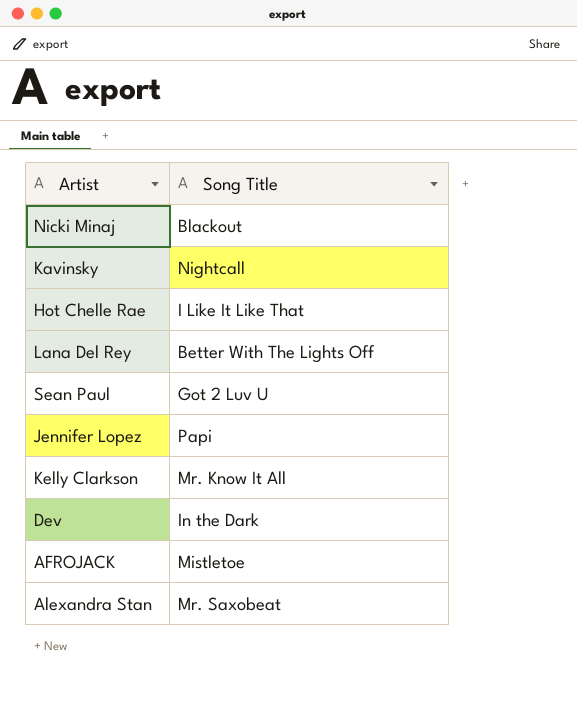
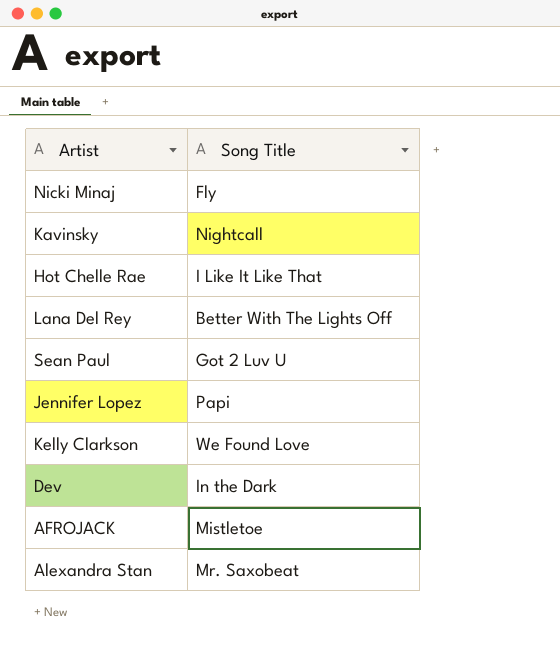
Nicki Minaj | Song Title: Blackout -> Fly
Kelly Clarkson | Song Title: Mr. Know It All -> We Found Love

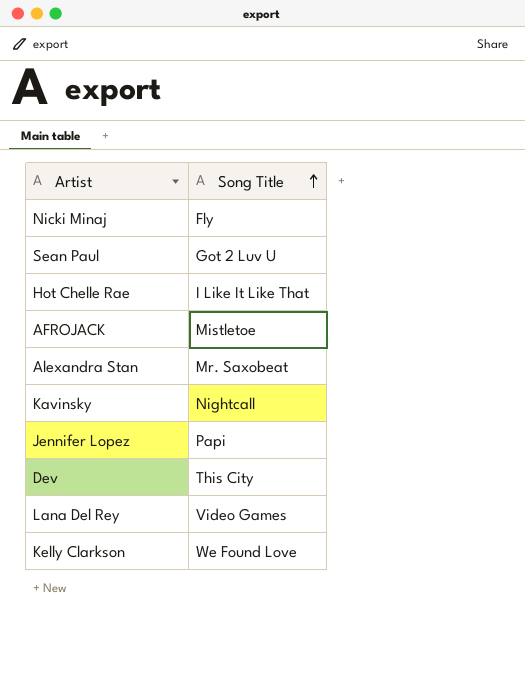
row order: none -> Song Title ascending
Dev | Song Title: In the Dark -> This City
Lana Del Rey | Song Title: Better With The Lights Off -> Video Games

